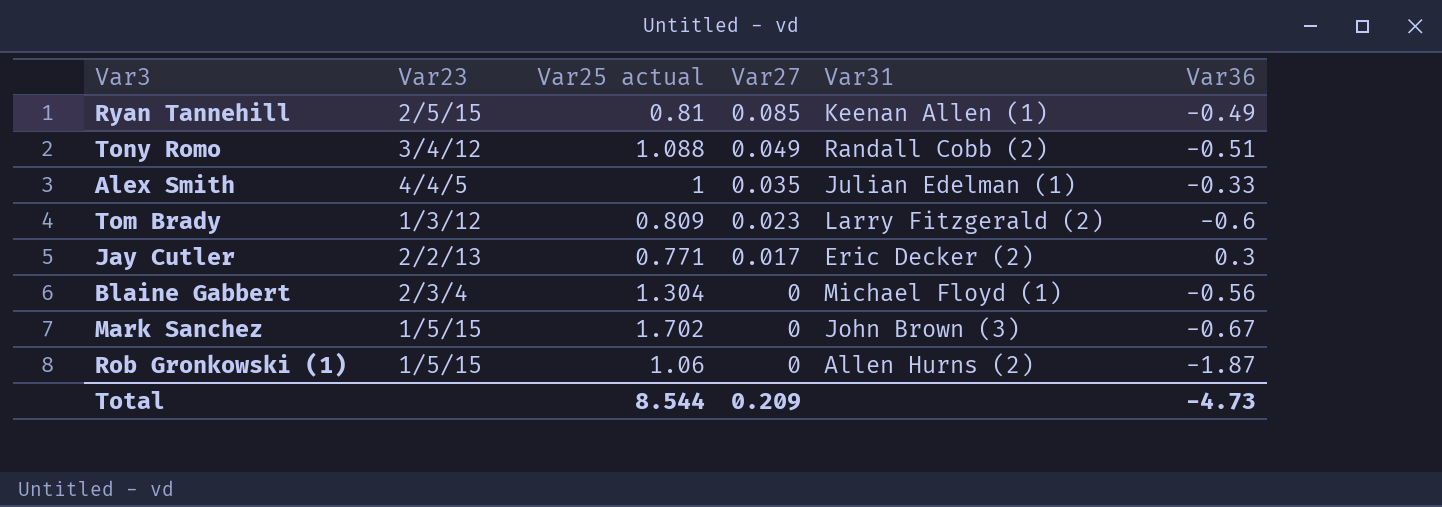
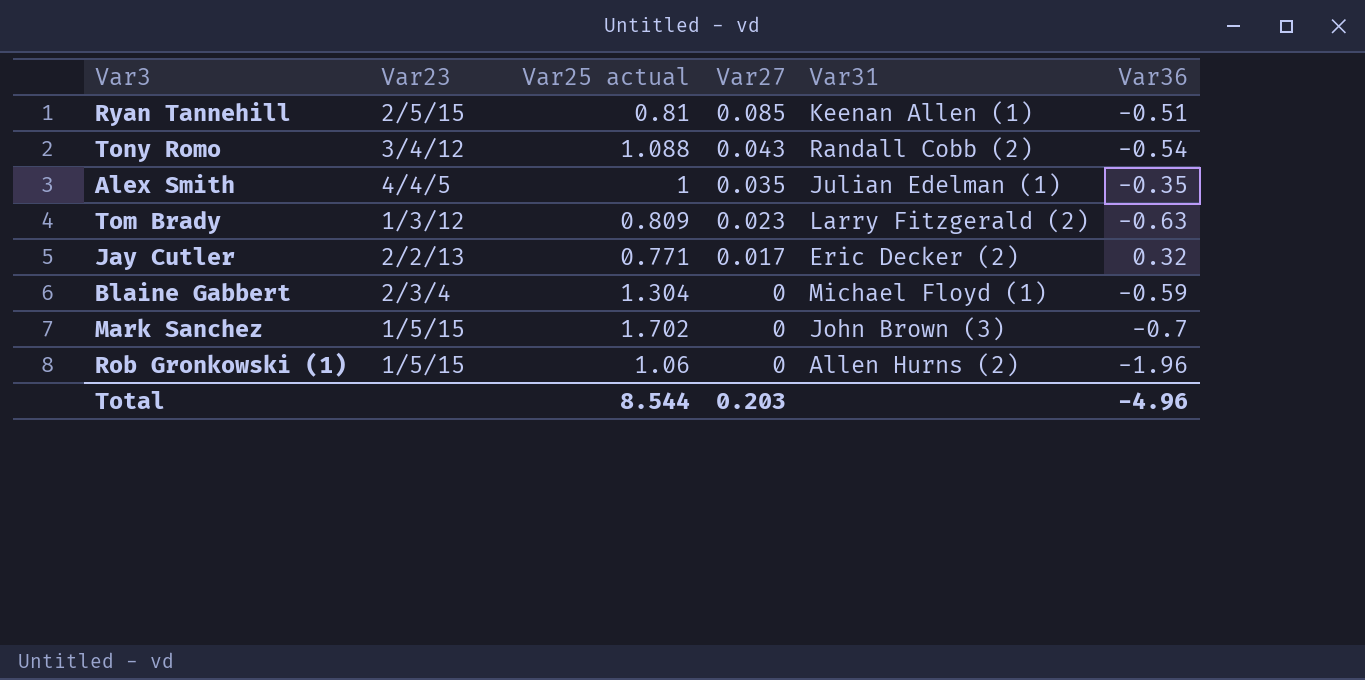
Ryan Tannehill | Var36: -0.49 -> -0.51
Tony Romo | Var27: 0.049 -> 0.043
Tony Romo | Var36: -0.51 -> -0.54
Alex Smith | Var36: -0.33 -> -0.35
Tom Brady | Var36: -0.6 -> -0.63
Jay Cutler | Var36: 0.3 -> 0.32
Blaine Gabbert | Var36: -0.56 -> -0.59
Mark Sanchez | Var36: -0.67 -> -0.7
Rob Gronkowski (1) | Var36: -1.87 -> -1.96
Total | Var27: 0.209 -> 0.203
Total | Var36: -4.73 -> -4.96

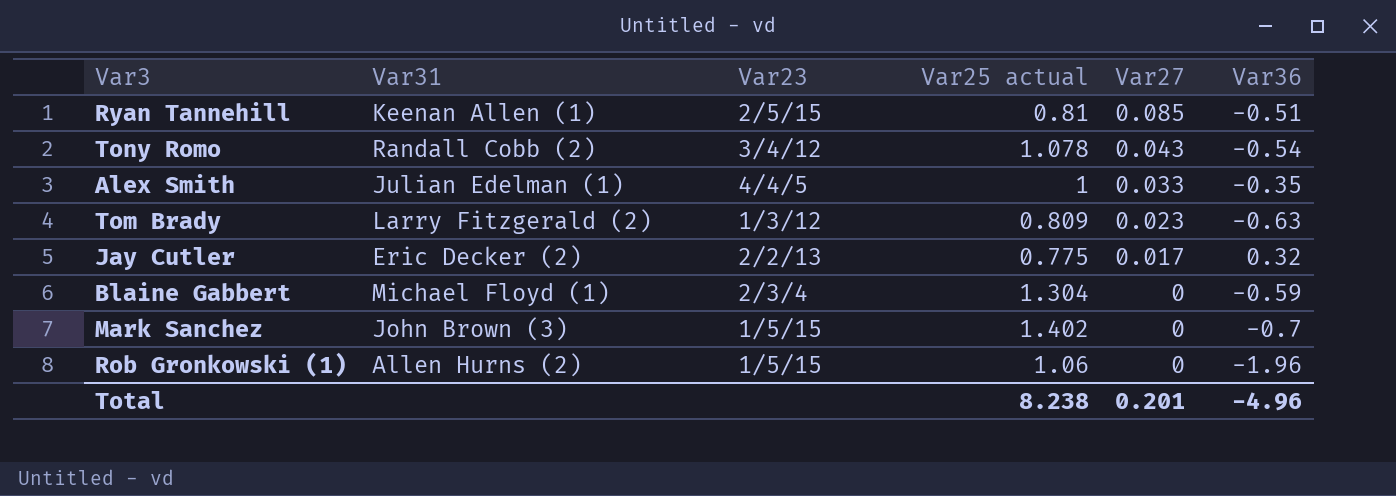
column Var31 | position: 5 -> 2
Tony Romo | Var25 actual: 1.088 -> 1.078
Alex Smith | Var27: 0.035 -> 0.033
Jay Cutler | Var25 actual: 0.771 -> 0.775
Mark Sanchez | Var25 actual: 1.702 -> 1.402
Total | Var25 actual: 8.544 -> 8.238
Total | Var27: 0.203 -> 0.201

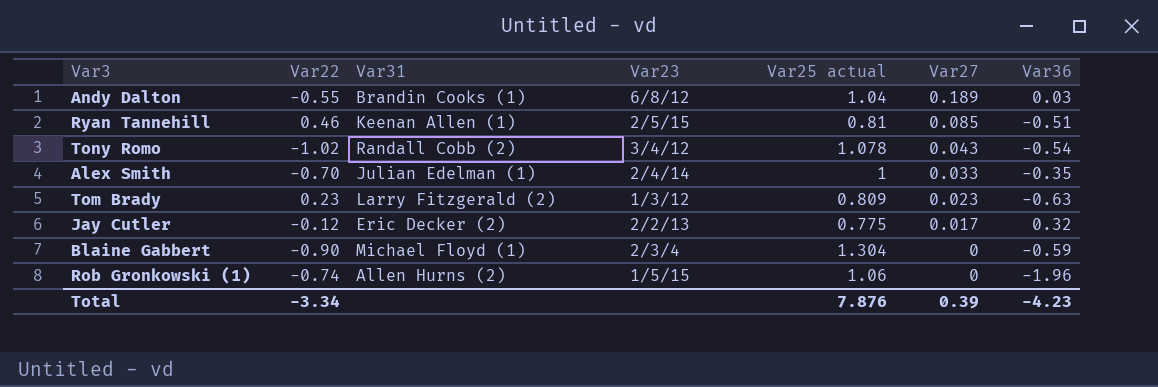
column Var22 | position: none -> 2
row Mark Sanchez: John Brown (3) | 1/5/15 | 1.402 | 0 | -0.7 -> none
row Andy Dalton: none -> -0.55 | Brandin Cooks (1) | 6/8/12 | 1.04 | 0.189 | 0.03
Alex Smith | Var23: 4/4/5 -> 2/4/14
Total | Var25 actual: 8.238 -> 7.876
Total | Var27: 0.201 -> 0.39
Total | Var36: -4.96 -> -4.23

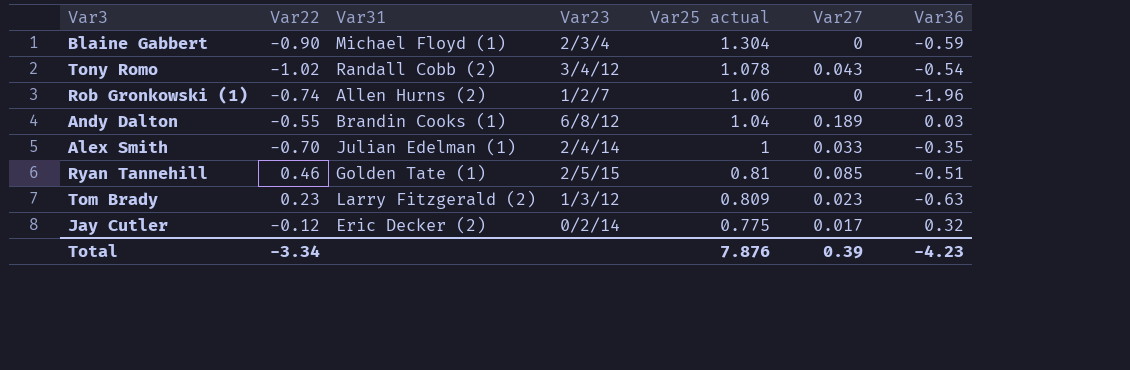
row order: Var27 descending -> Var25 actual descending
Rob Gronkowski (1) | Var23: 1/5/15 -> 1/2/7
Ryan Tannehill | Var31: Keenan Allen (1) -> Golden Tate (1)
Jay Cutler | Var23: 2/2/13 -> 0/2/14

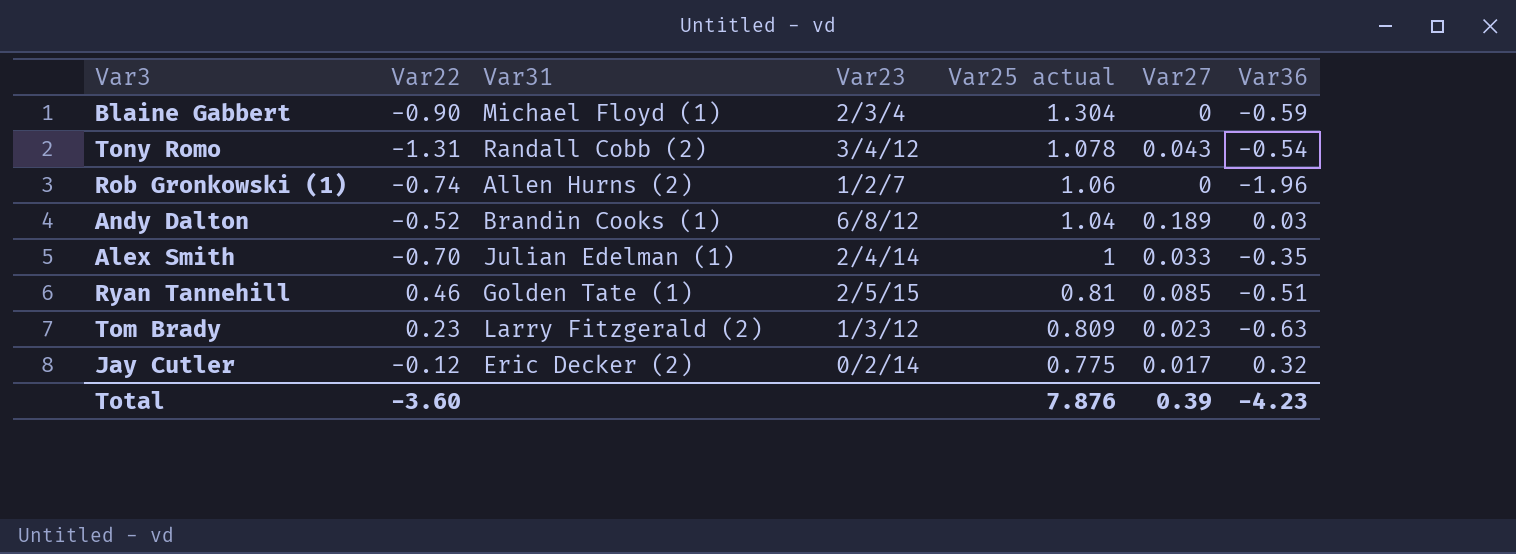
Tony Romo | Var22: -1.02 -> -1.31
Andy Dalton | Var22: -0.55 -> -0.52
Total | Var22: -3.34 -> -3.60

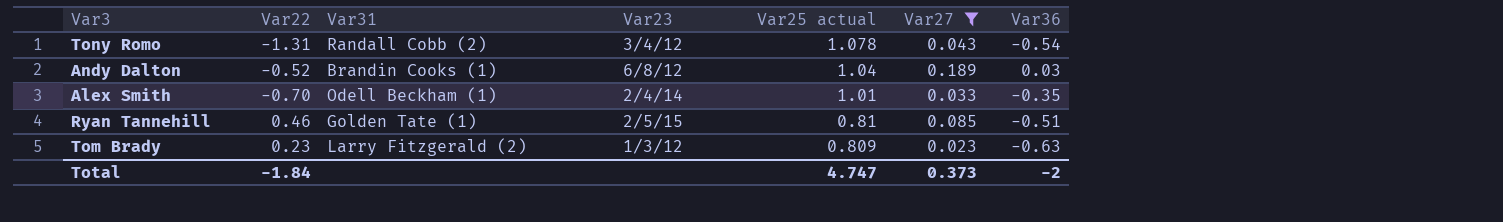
filter: none -> Var27 >= 0.023
Alex Smith | Var31: Julian Edelman (1) -> Odell Beckham (1)
Alex Smith | Var25 actual: 1 -> 1.01
Total | Var22: -3.60 -> -1.84
Total | Var25 actual: 7.876 -> 4.747
Total | Var27: 0.39 -> 0.373
Total | Var36: -4.23 -> -2

